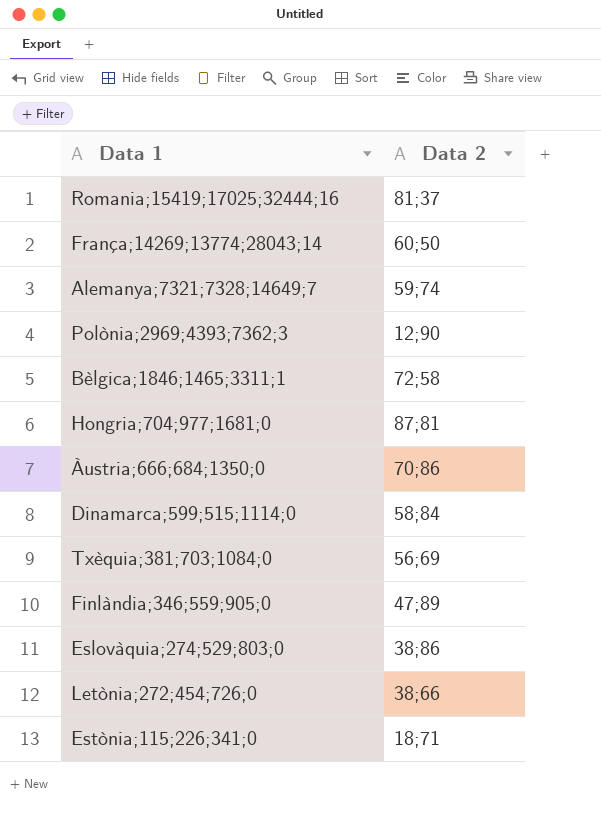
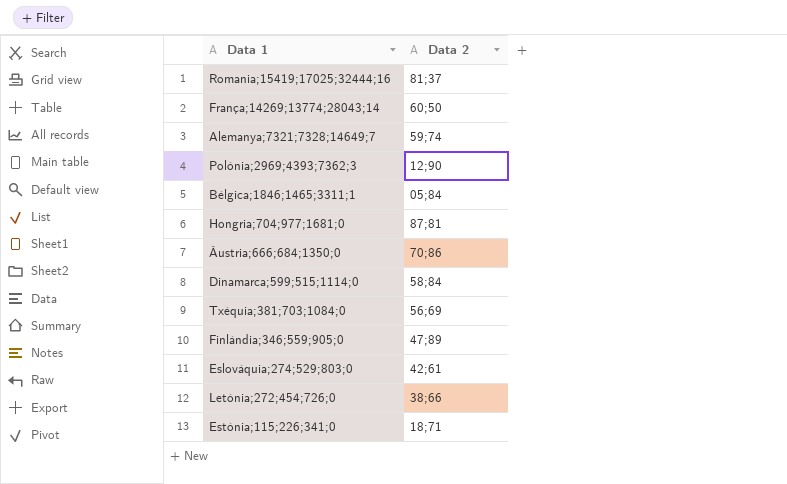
Bèlgica;1846;1465;3311;1 | Data 2: 72;58 -> 05;84
Eslovàquia;274;529;803;0 | Data 2: 38;86 -> 42;61

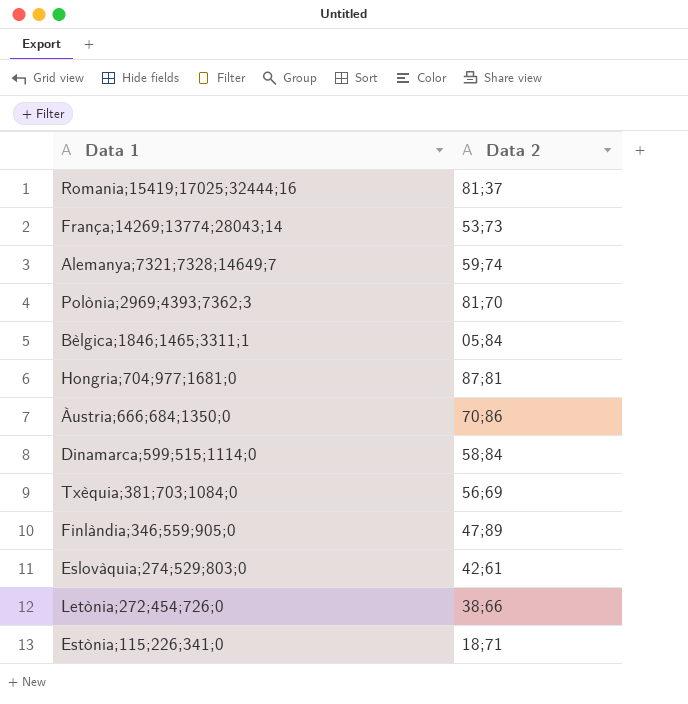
França;14269;13774;28043;14 | Data 2: 60;50 -> 53;73
Polònia;2969;4393;7362;3 | Data 2: 12;90 -> 81;70

